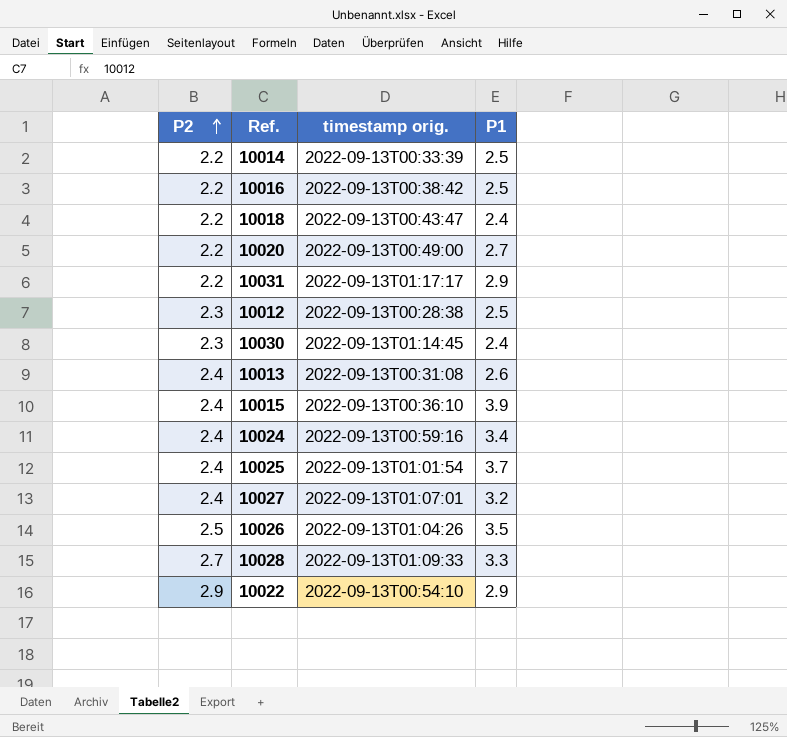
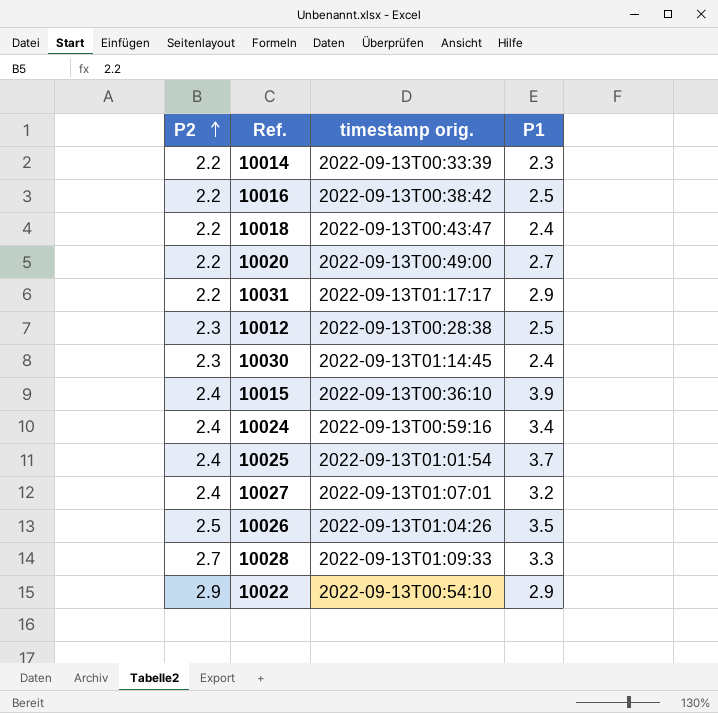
row 10013: 2.4 | 2022-09-13T00:31:08 | 2.6 -> none
10014 | P1: 2.5 -> 2.3

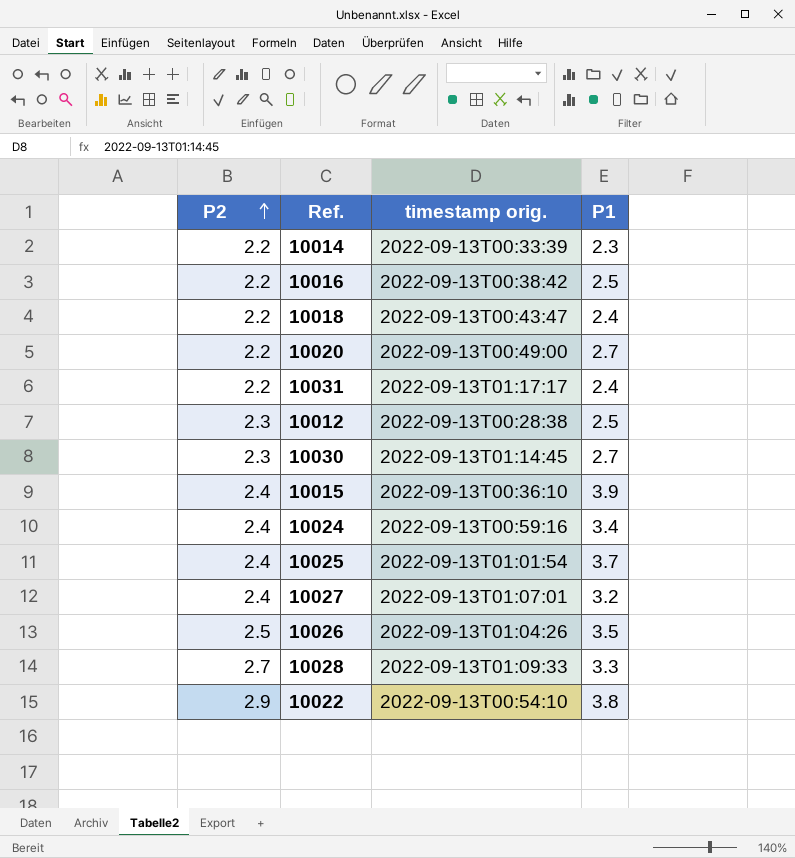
10031 | P1: 2.9 -> 2.4
10030 | P1: 2.4 -> 2.7
10022 | P1: 2.9 -> 3.8

